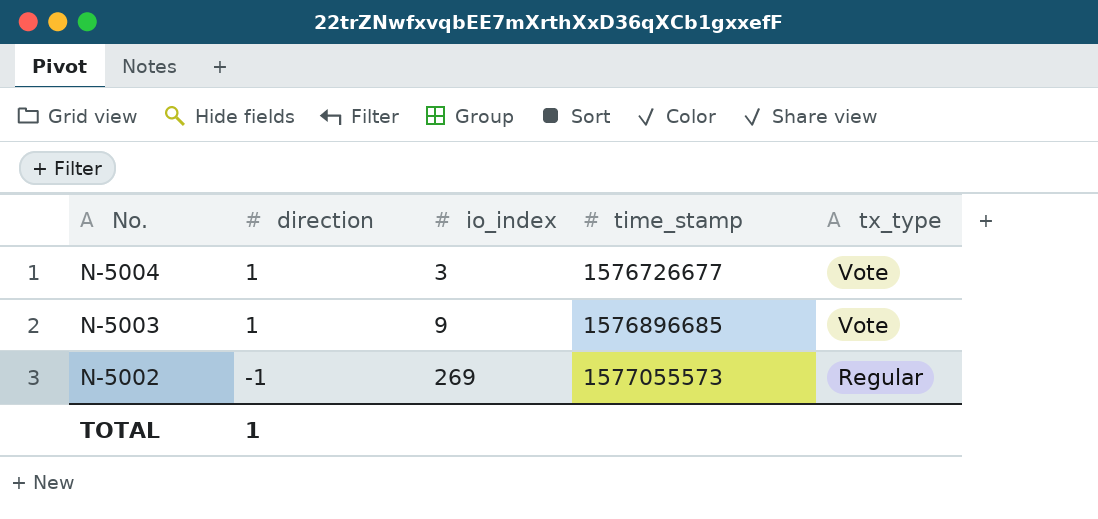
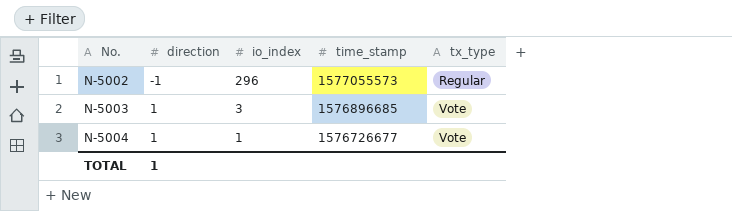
row order: No. descending -> No. ascending
N-5002 | io_index: 269 -> 296
N-5003 | io_index: 9 -> 3
N-5004 | io_index: 3 -> 1

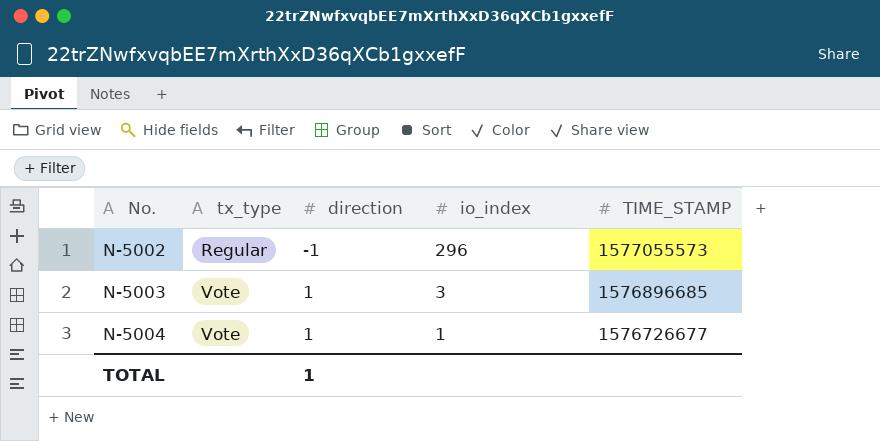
column tx_type | position: 5 -> 2
column name: time_stamp -> TIME_STAMP

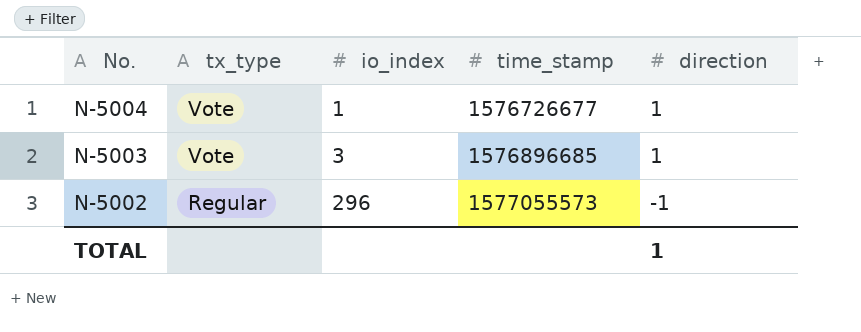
row order: No. ascending -> No. descending
column name: TIME_STAMP -> time_stamp
column direction | position: 3 -> 5

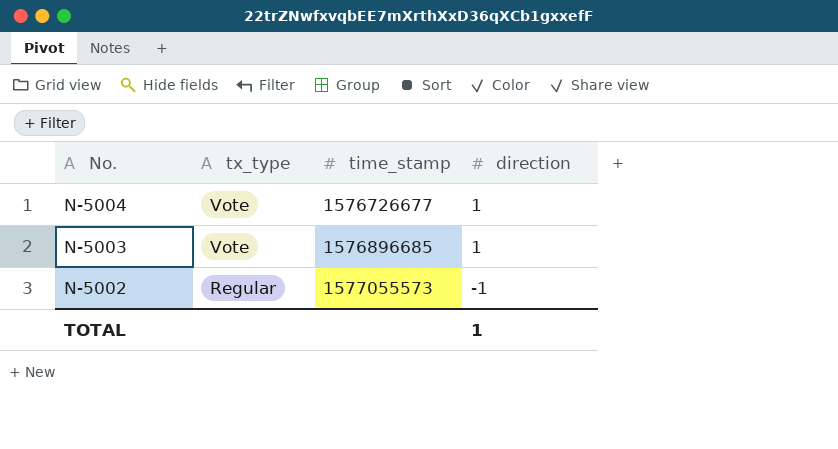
column io_index | position: 3 -> none

